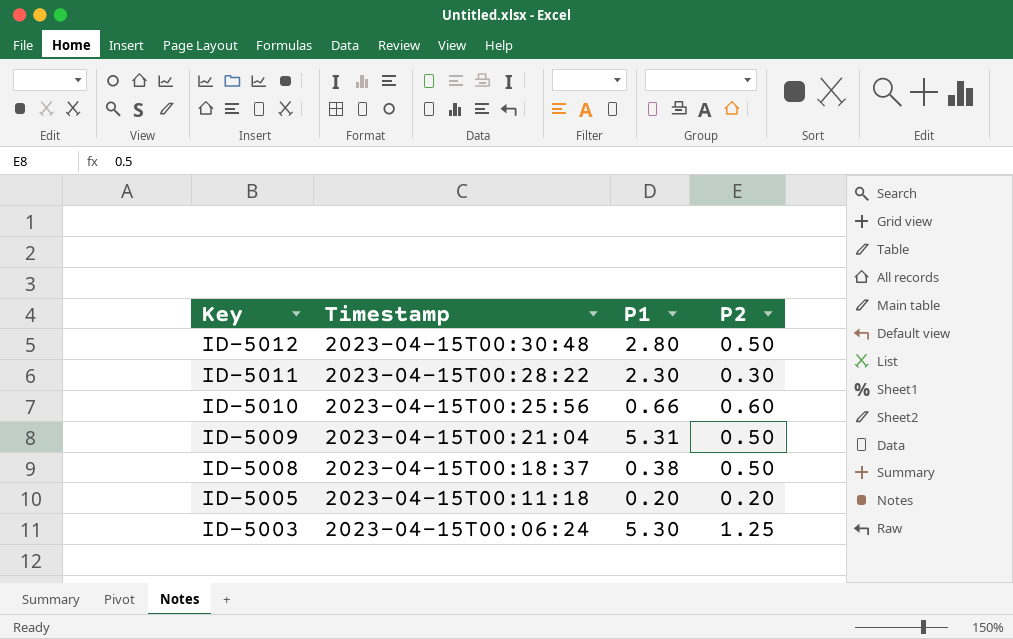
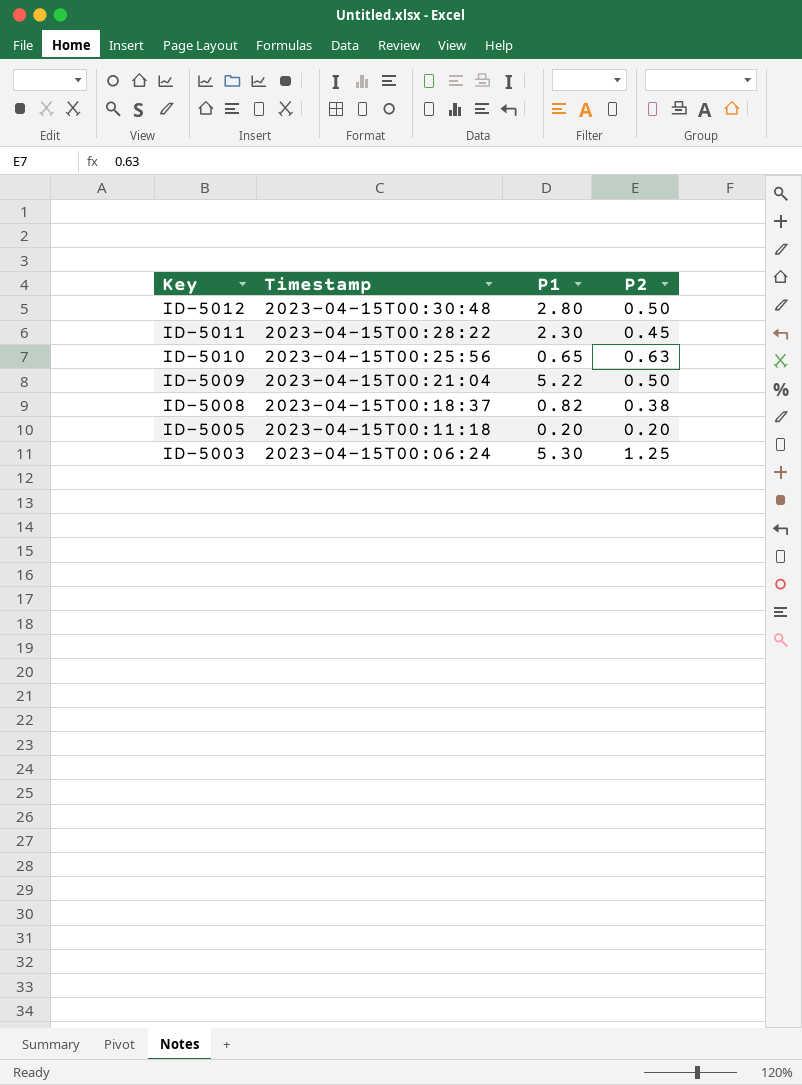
ID-5011 | P2: 0.30 -> 0.45
ID-5010 | P1: 0.66 -> 0.65
ID-5010 | P2: 0.60 -> 0.63
ID-5009 | P1: 5.31 -> 5.22
ID-5008 | P1: 0.38 -> 0.82
ID-5008 | P2: 0.50 -> 0.38

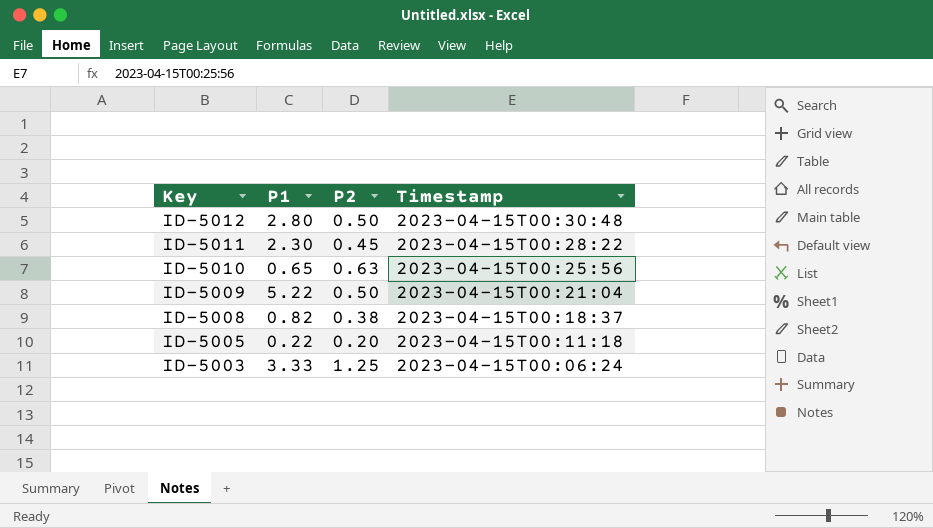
column Timestamp | position: 2 -> 4
ID-5005 | P1: 0.20 -> 0.22
ID-5003 | P1: 5.30 -> 3.33

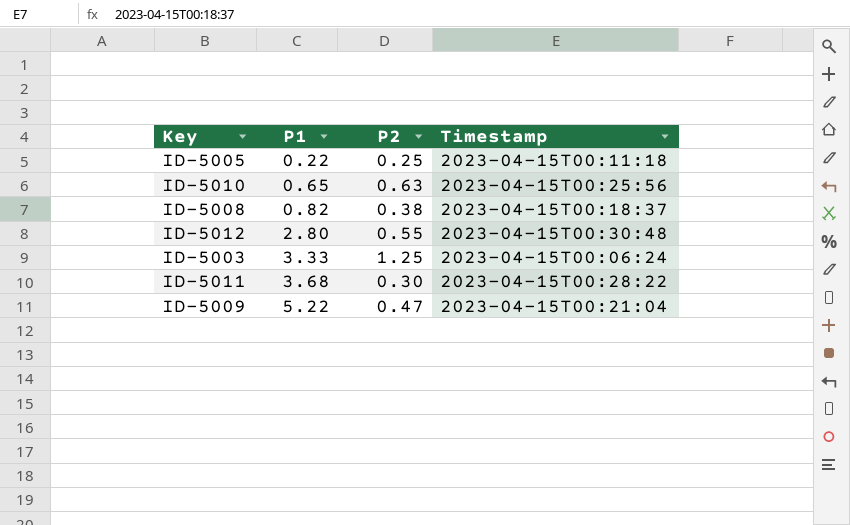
row order: Key descending -> P1 ascending
ID-5005 | P2: 0.20 -> 0.25
ID-5012 | P2: 0.50 -> 0.55
ID-5011 | P1: 2.30 -> 3.68
ID-5011 | P2: 0.45 -> 0.30
ID-5009 | P2: 0.50 -> 0.47

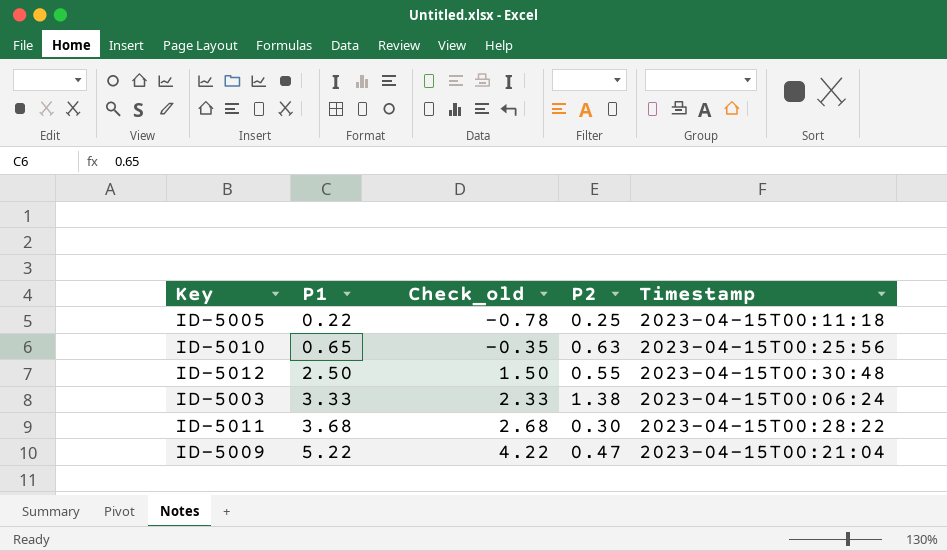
column Check_old | formula: none -> [P1] - 1
row ID-5008: 0.82 | 0.38 | 2023-04-15T00:18:37 -> none
ID-5012 | P1: 2.80 -> 2.50
ID-5003 | P2: 1.25 -> 1.38

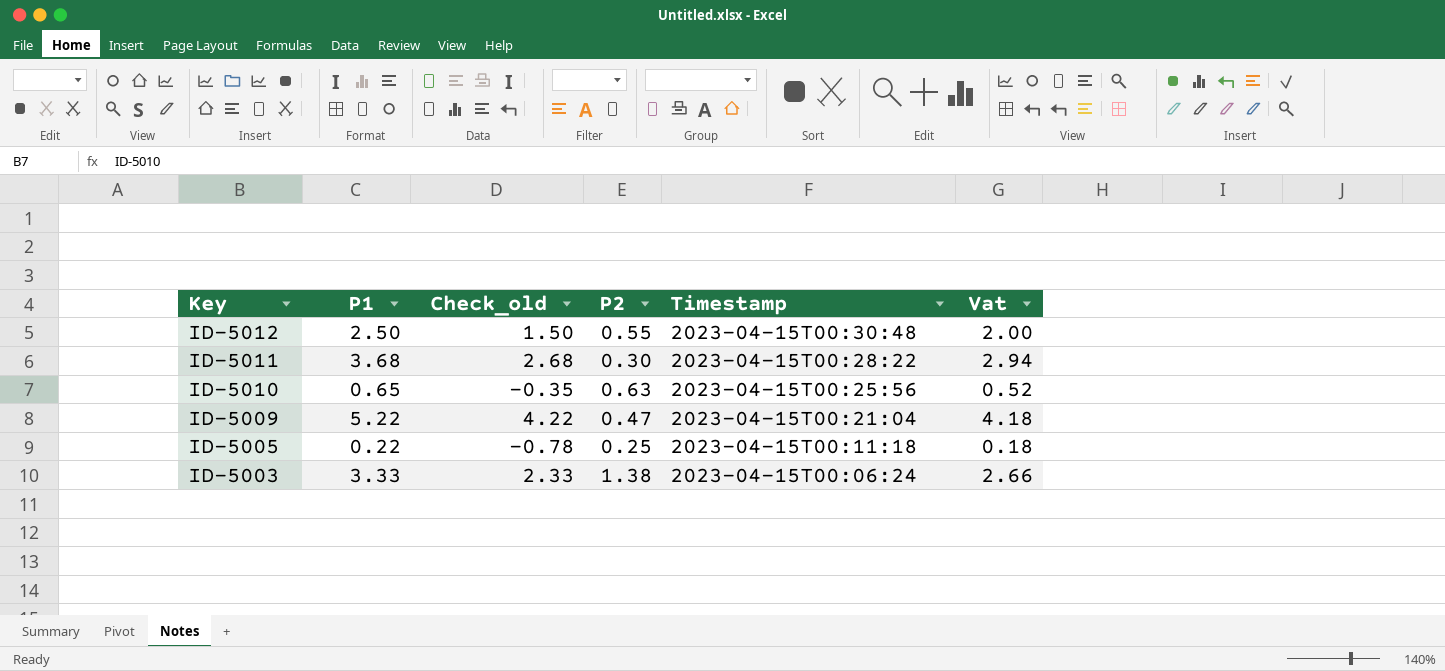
row order: P1 ascending -> Key descending
column Vat | formula: none -> [P1] * 0.8

